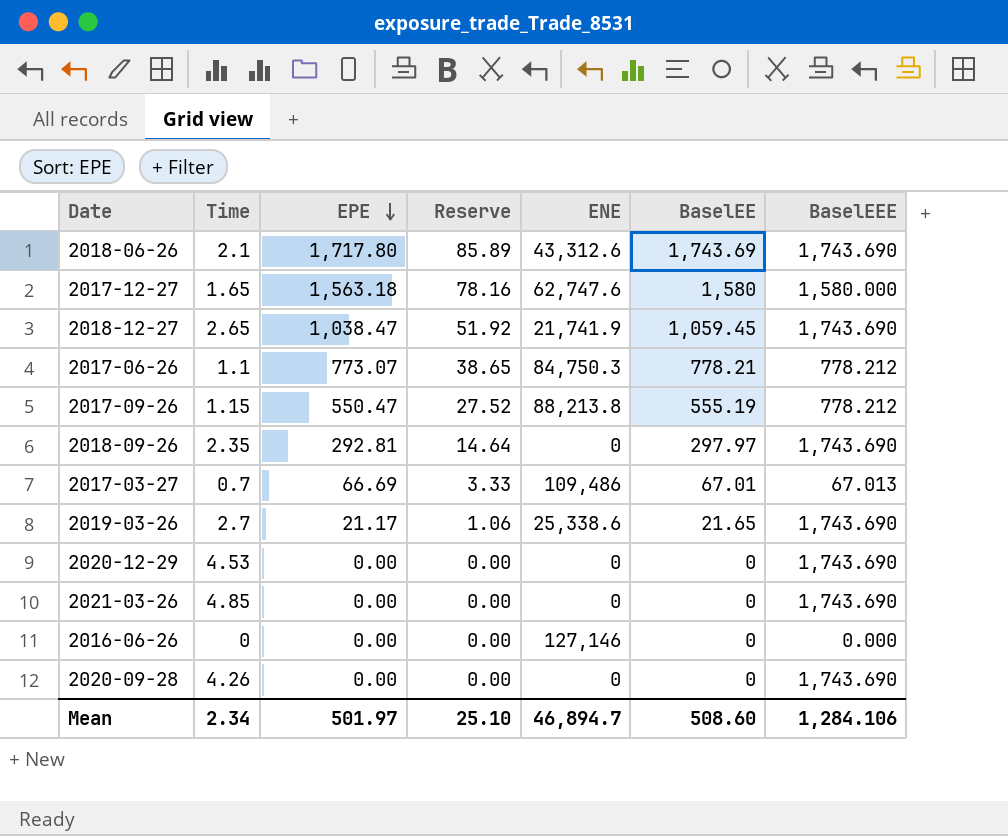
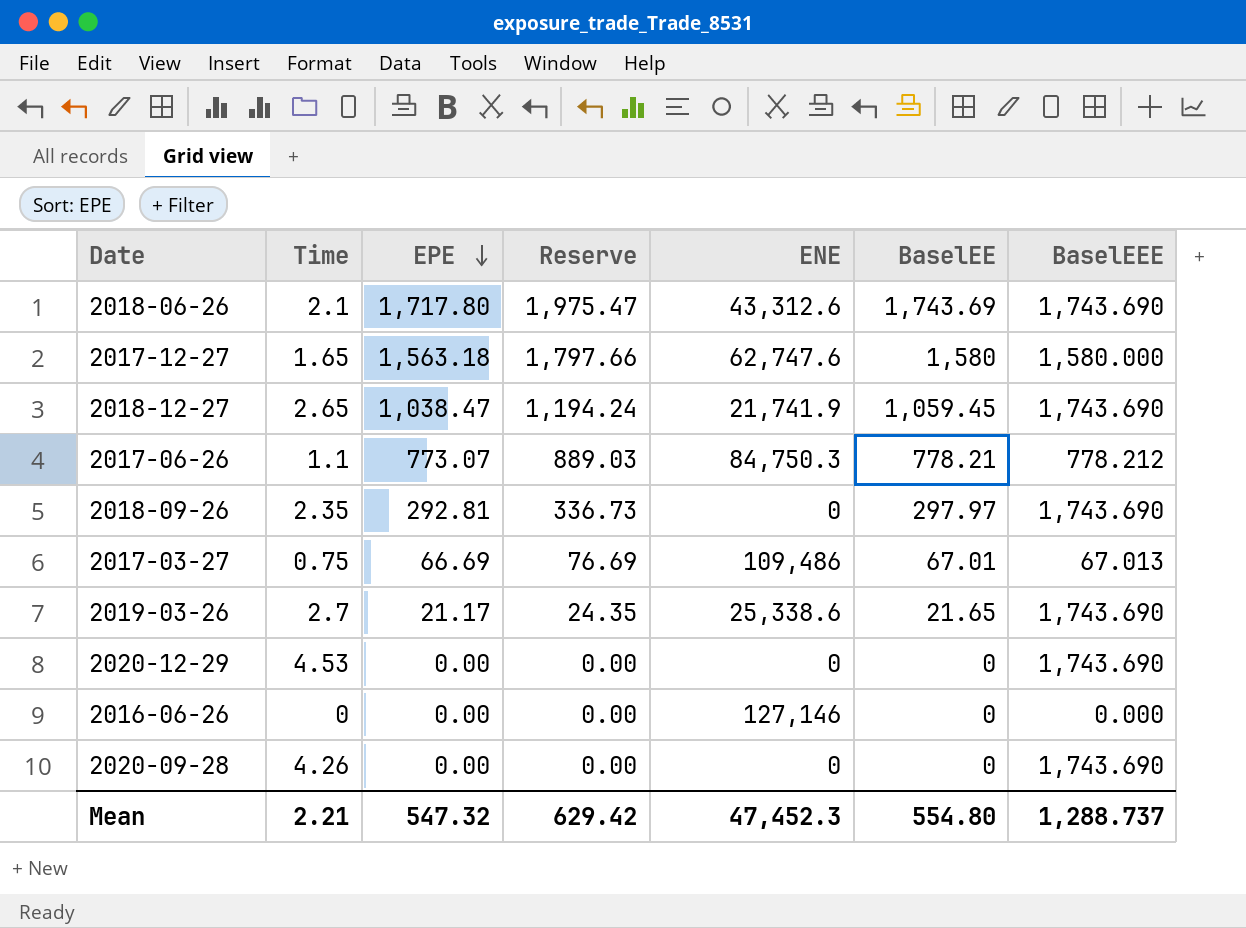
column Reserve | formula: [EPE] * 0.05 -> [EPE] * 1.15
row 2017-09-26: 1.15 | 550.47 | 27.52 | 88,213.8 | 555.19 | 778.212 -> none
row 2021-03-26: 4.85 | 0.00 | 0.00 | 0 | 0 | 1,743.690 -> none
2017-03-27 | Time: 0.7 -> 0.75
Mean | Time: 2.34 -> 2.21
Mean | EPE: 501.97 -> 547.32
Mean | Reserve: 25.10 -> 629.42
Mean | ENE: 46,894.7 -> 47,452.3
Mean | BaselEE: 508.60 -> 554.80
Mean | BaselEEE: 1,284.106 -> 1,288.737

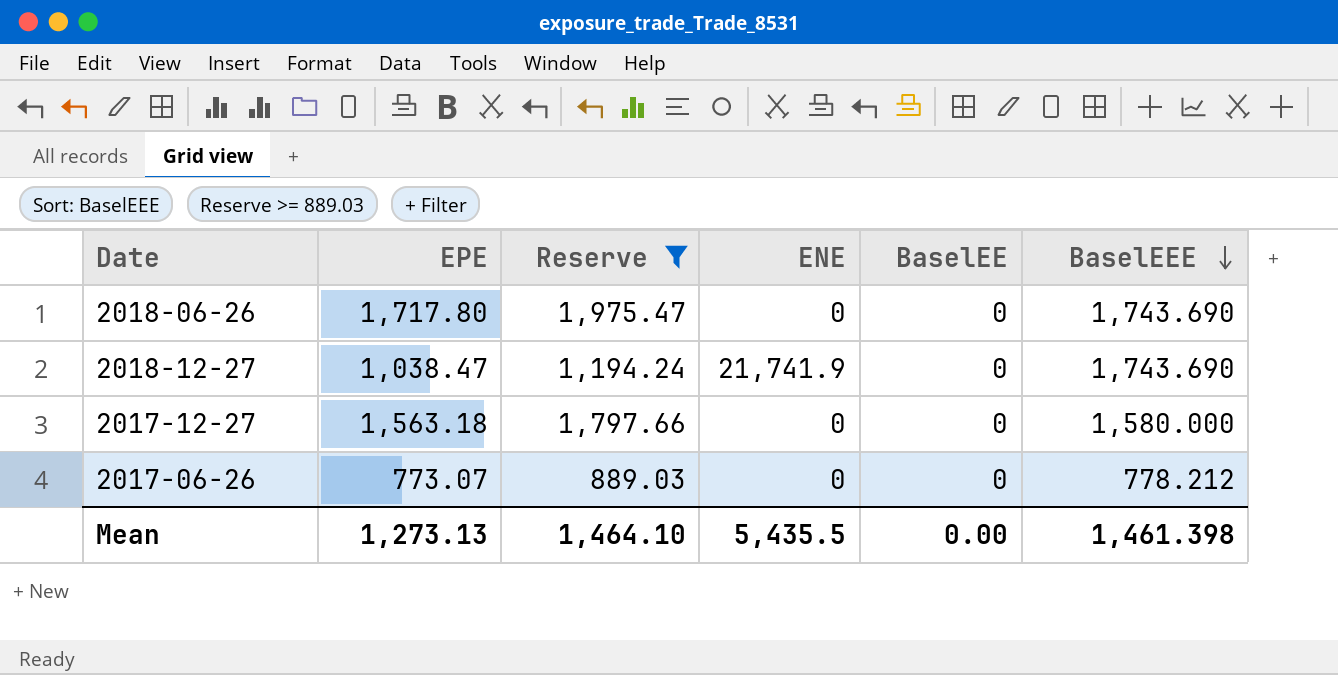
filter: none -> Reserve >= 889.03
row order: EPE descending -> BaselEEE descending
column Time | position: 2 -> none
2018-06-26 | ENE: 43,312.6 -> 0
2018-06-26 | BaselEE: 1,743.69 -> 0
2018-12-27 | BaselEE: 1,059.45 -> 0
2017-12-27 | ENE: 62,747.6 -> 0
2017-12-27 | BaselEE: 1,580 -> 0
2017-06-26 | ENE: 84,750.3 -> 0
2017-06-26 | BaselEE: 778.21 -> 0
Mean | EPE: 547.32 -> 1,273.13
Mean | Reserve: 629.42 -> 1,464.10
Mean | ENE: 47,452.3 -> 5,435.5
Mean | BaselEE: 554.80 -> 0.00
Mean | BaselEEE: 1,288.737 -> 1,461.398

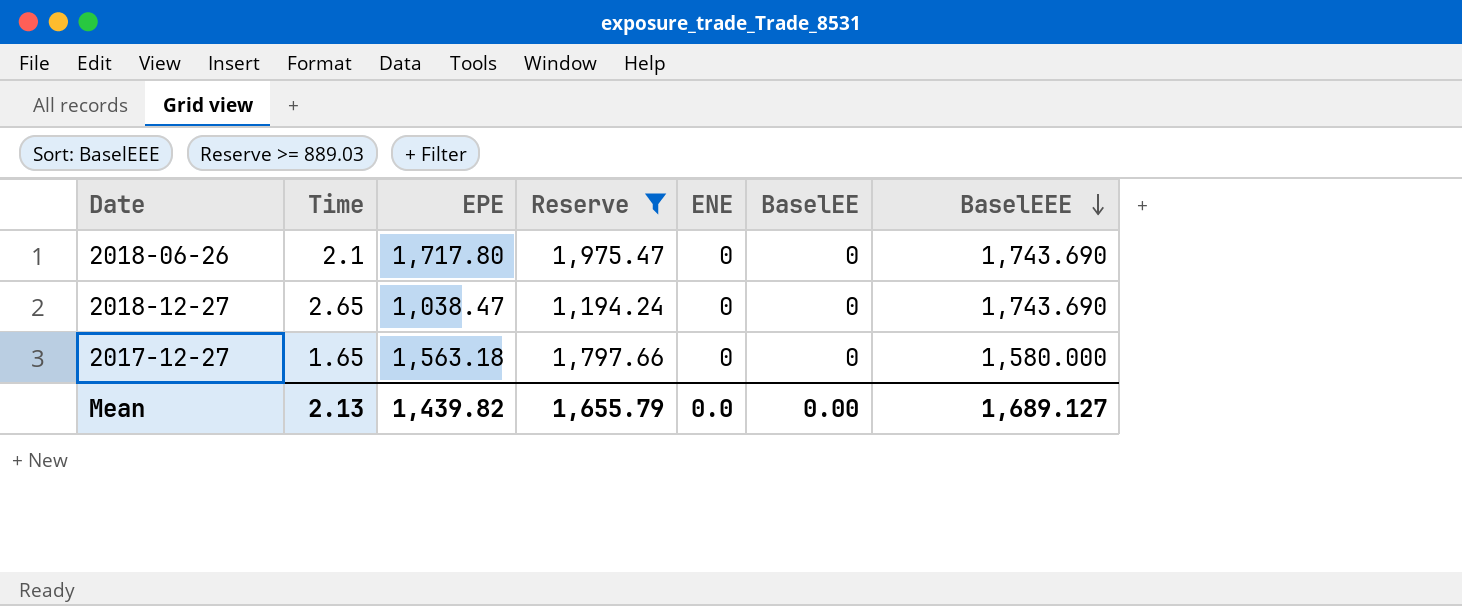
column Time | position: none -> 2
row 2017-06-26: 773.07 | 889.03 | 0 | 0 | 778.212 -> none
2018-12-27 | ENE: 21,741.9 -> 0
Mean | EPE: 1,273.13 -> 1,439.82
Mean | Reserve: 1,464.10 -> 1,655.79
Mean | ENE: 5,435.5 -> 0.0
Mean | BaselEEE: 1,461.398 -> 1,689.127

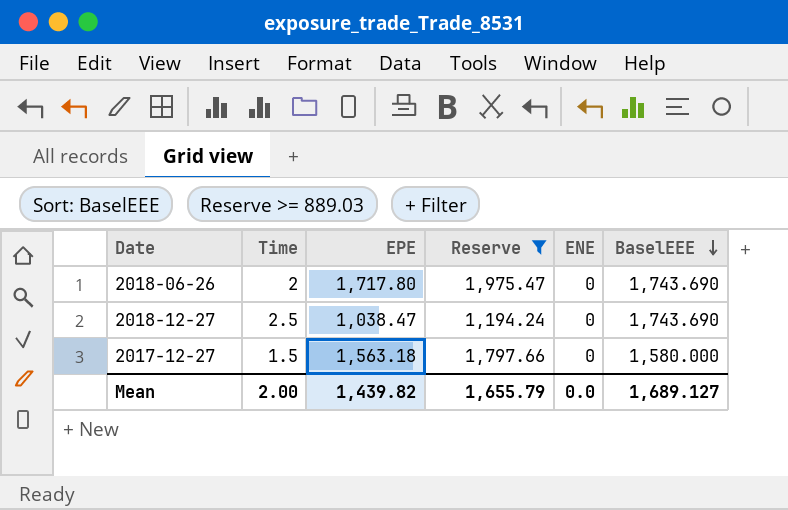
column BaselEE | position: 6 -> none
2018-06-26 | Time: 2.1 -> 2
2018-12-27 | Time: 2.65 -> 2.5
2017-12-27 | Time: 1.65 -> 1.5
Mean | Time: 2.13 -> 2.00

